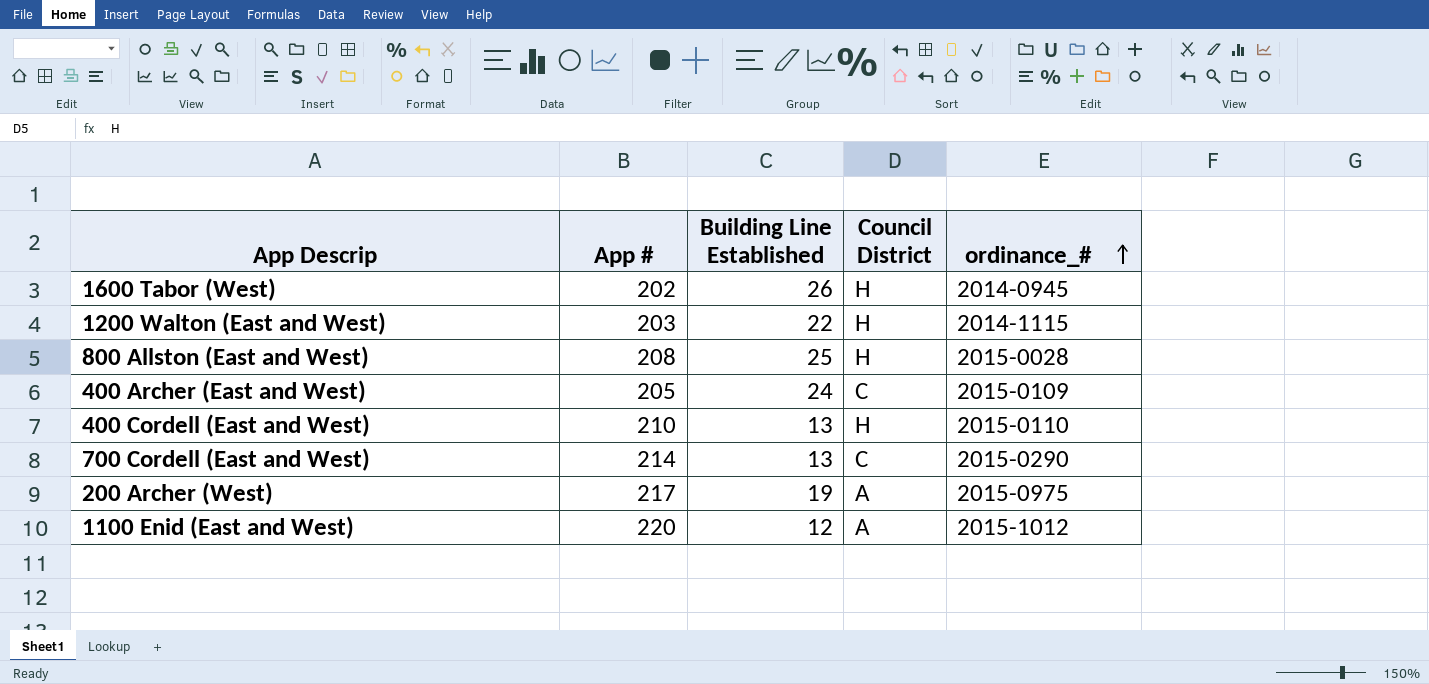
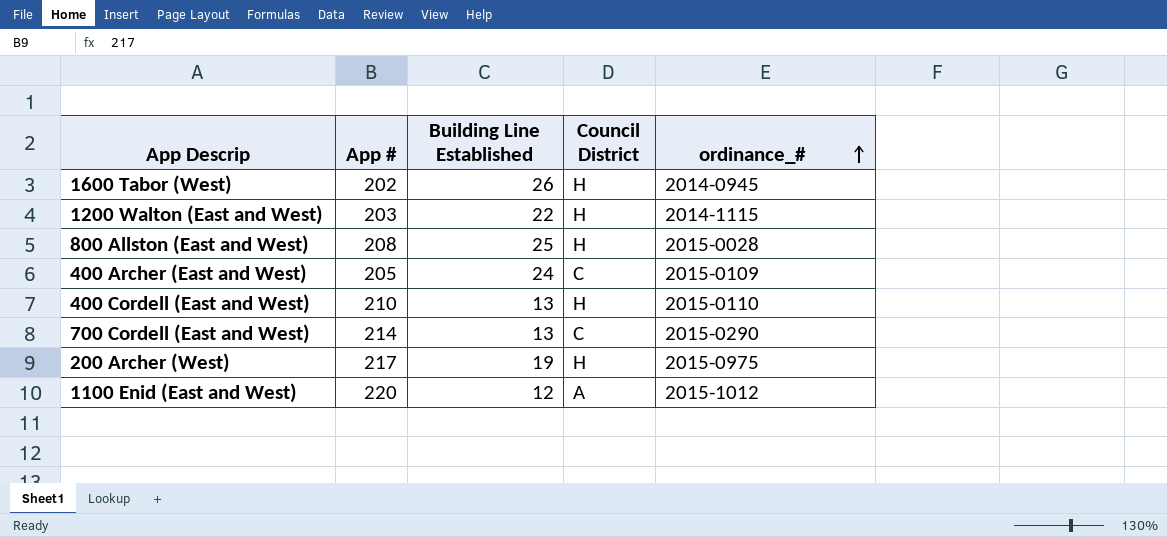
200 Archer (West) | Council District: A -> H

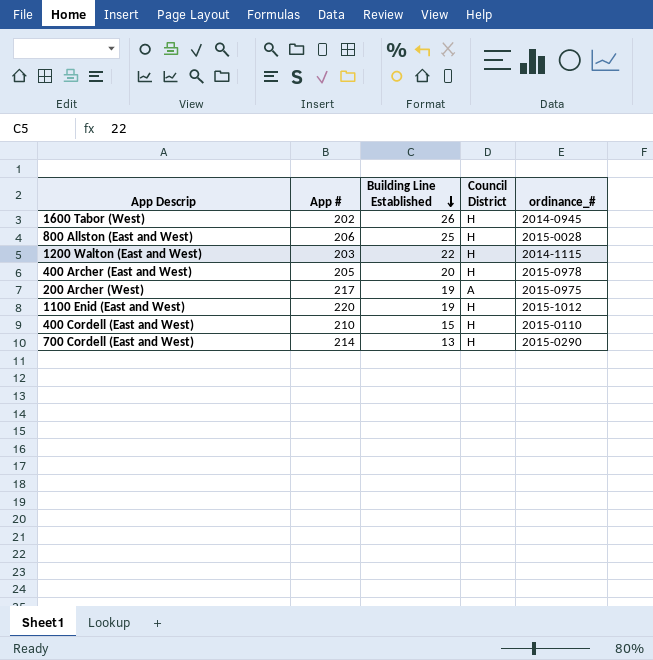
row order: ordinance_# ascending -> Building Line Established descending
800 Allston (East and West) | App #: 208 -> 206
400 Archer (East and West) | Building Line Established: 24 -> 20
400 Archer (East and West) | Council District: C -> H
400 Archer (East and West) | ordinance_#: 2015-0109 -> 2015-0978
200 Archer (West) | Council District: H -> A
1100 Enid (East and West) | Building Line Established: 12 -> 19
1100 Enid (East and West) | Council District: A -> H
400 Cordell (East and West) | Building Line Established: 13 -> 15
700 Cordell (East and West) | Council District: C -> H

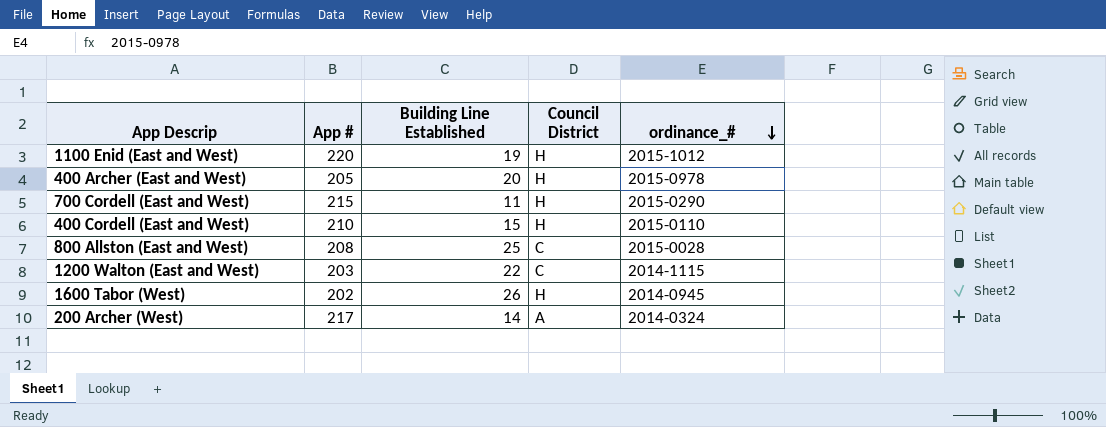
row order: Building Line Established descending -> ordinance_# descending
700 Cordell (East and West) | App #: 214 -> 215
700 Cordell (East and West) | Building Line Established: 13 -> 11
800 Allston (East and West) | App #: 206 -> 208
800 Allston (East and West) | Council District: H -> C
1200 Walton (East and West) | Council District: H -> C
200 Archer (West) | Building Line Established: 19 -> 14
200 Archer (West) | ordinance_#: 2015-0975 -> 2014-0324

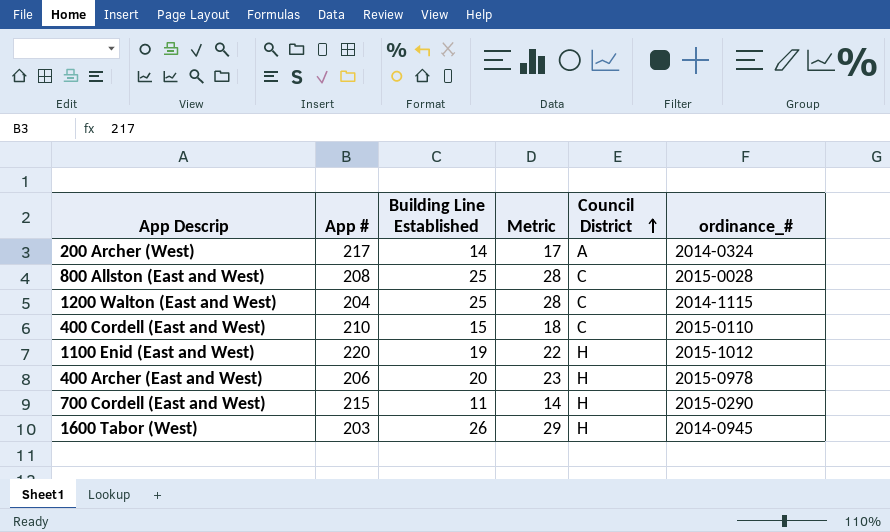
row order: ordinance_# descending -> Council District ascending
column Metric | formula: none -> [Building Line Established] + 3
1200 Walton (East and West) | App #: 203 -> 204
1200 Walton (East and West) | Building Line Established: 22 -> 25
400 Cordell (East and West) | Council District: H -> C
400 Archer (East and West) | App #: 205 -> 206
1600 Tabor (West) | App #: 202 -> 203

